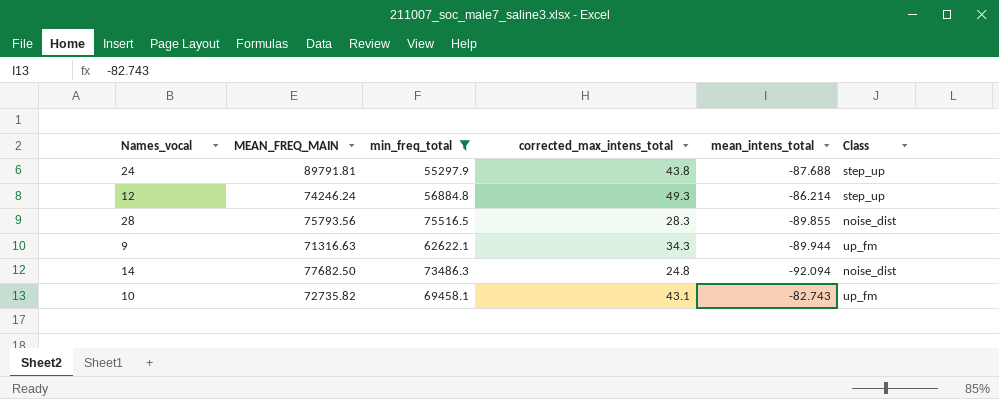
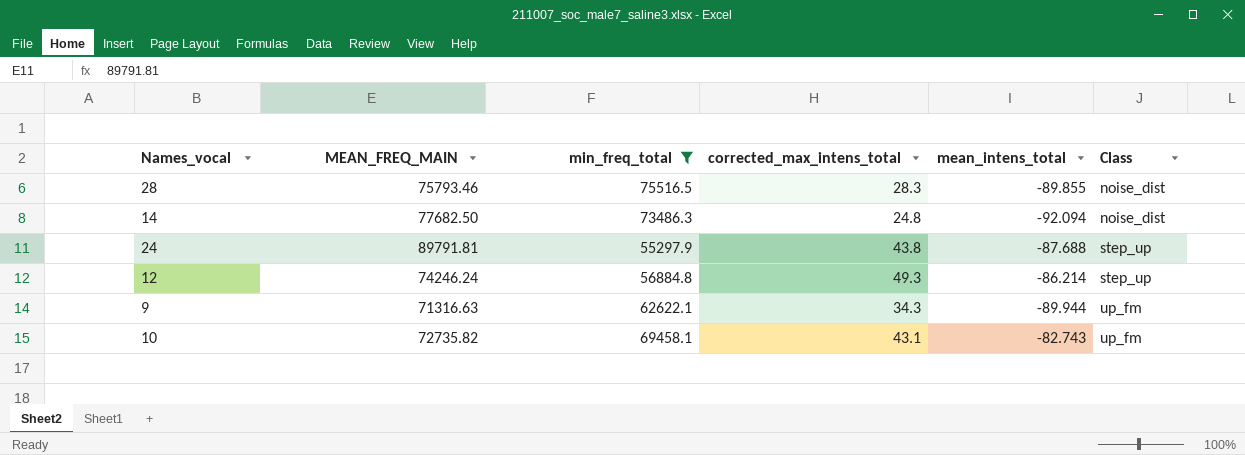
row order: none -> Class ascending
28 | MEAN_FREQ_MAIN: 75793.56 -> 75793.46

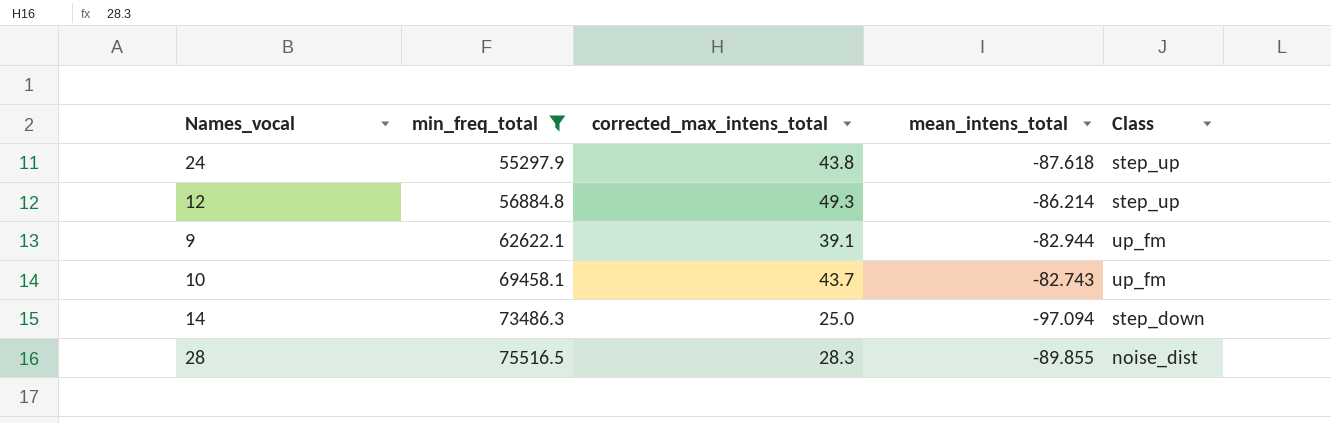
row order: Class ascending -> min_freq_total ascending
column MEAN_FREQ_MAIN | position: 2 -> none
24 | mean_intens_total: -87.688 -> -87.618
9 | corrected_max_intens_total: 34.3 -> 39.1
9 | mean_intens_total: -89.944 -> -82.944
10 | corrected_max_intens_total: 43.1 -> 43.7
14 | corrected_max_intens_total: 24.8 -> 25.0
14 | mean_intens_total: -92.094 -> -97.094
14 | Class: noise_dist -> step_down

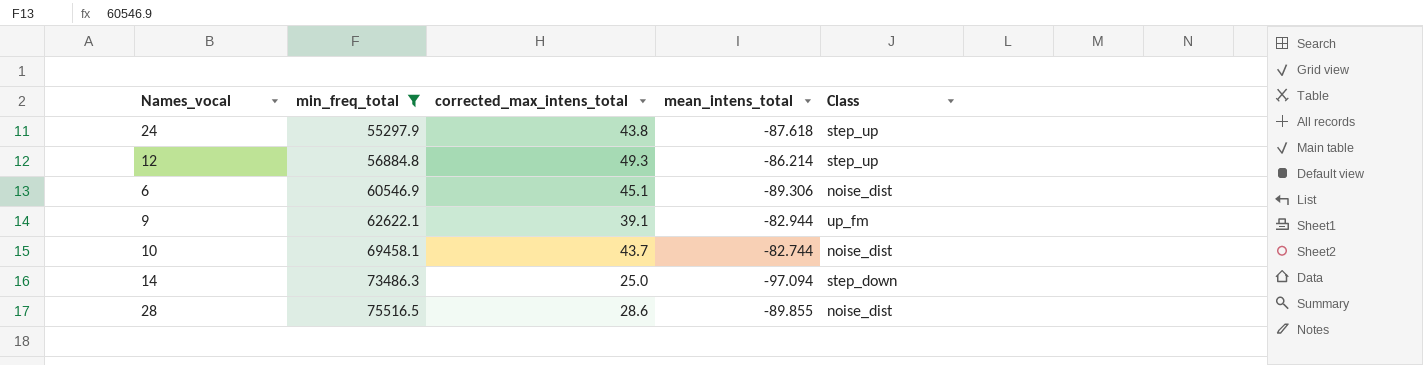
row 6: none -> 60546.9 | 45.1 | -89.306 | noise_dist
10 | mean_intens_total: -82.743 -> -82.744
10 | Class: up_fm -> noise_dist
28 | corrected_max_intens_total: 28.3 -> 28.6

